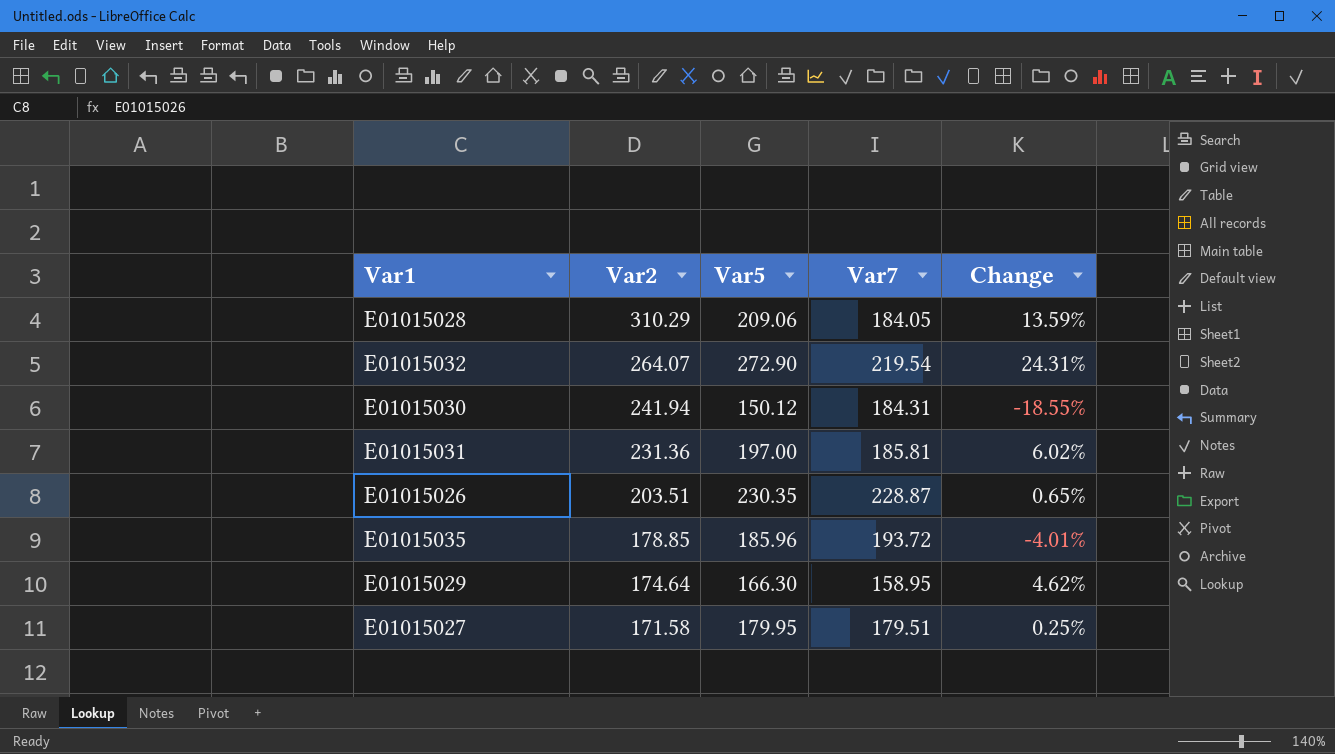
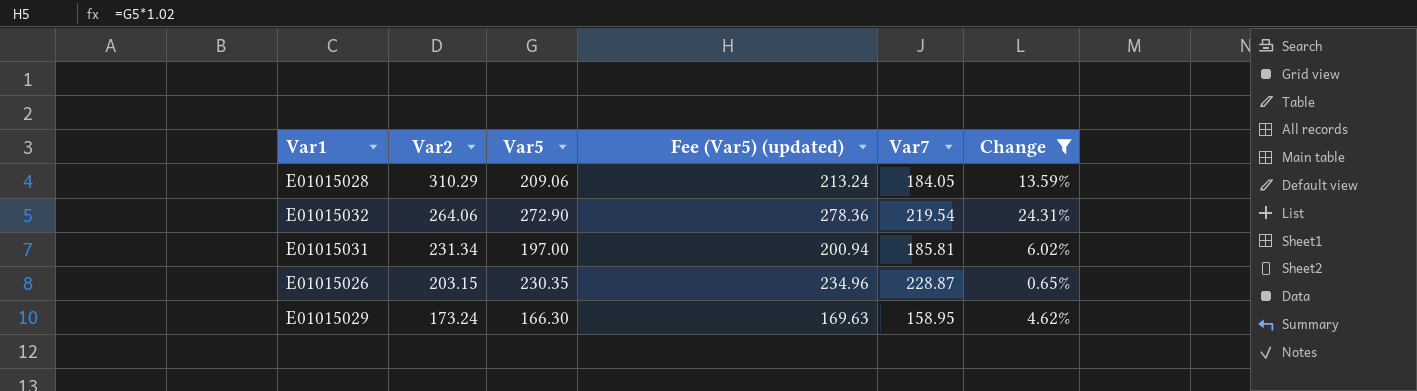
filter: none -> Change >= 0.65%
column Fee (Var5) (updated) | formula: none -> [Var5] * 1.02
E01015032 | Var2: 264.07 -> 264.06
E01015031 | Var2: 231.36 -> 231.34
E01015026 | Var2: 203.51 -> 203.15
E01015029 | Var2: 174.64 -> 173.24

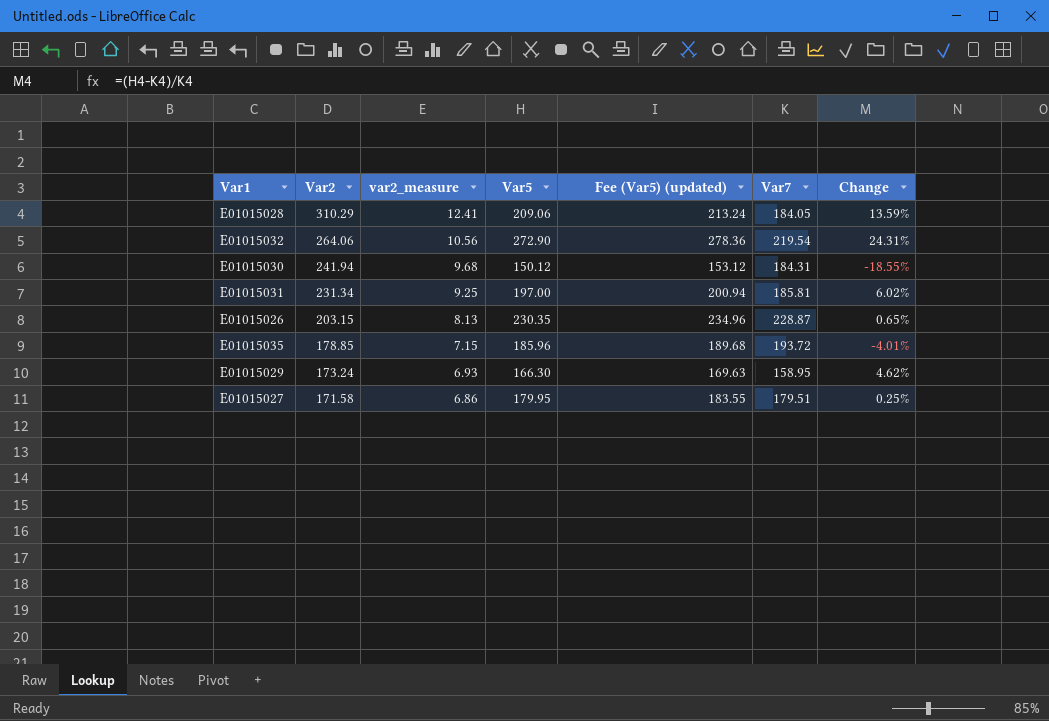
filter: Change >= 0.65% -> none
column var2_measure | formula: none -> [Var2] * 0.04

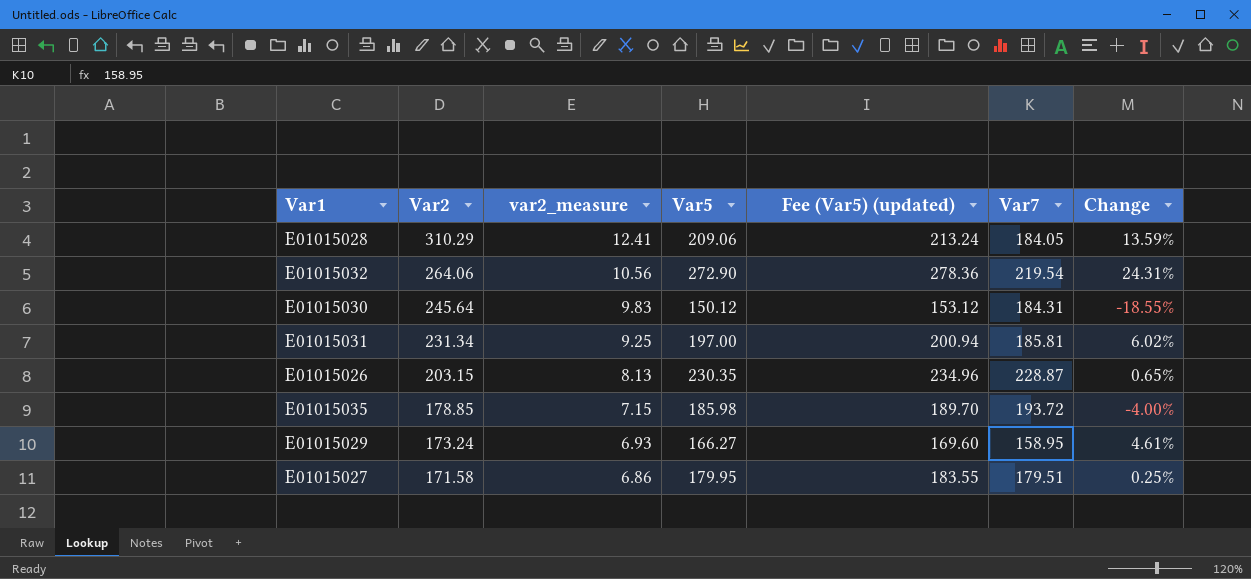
E01015030 | Var2: 241.94 -> 245.64
E01015030 | var2_measure: 9.68 -> 9.83
E01015035 | Var5: 185.96 -> 185.98
E01015035 | Fee (Var5) (updated): 189.68 -> 189.70
E01015035 | Change: -4.01% -> -4.00%
E01015029 | Var5: 166.30 -> 166.27
E01015029 | Fee (Var5) (updated): 169.63 -> 169.60
E01015029 | Change: 4.62% -> 4.61%

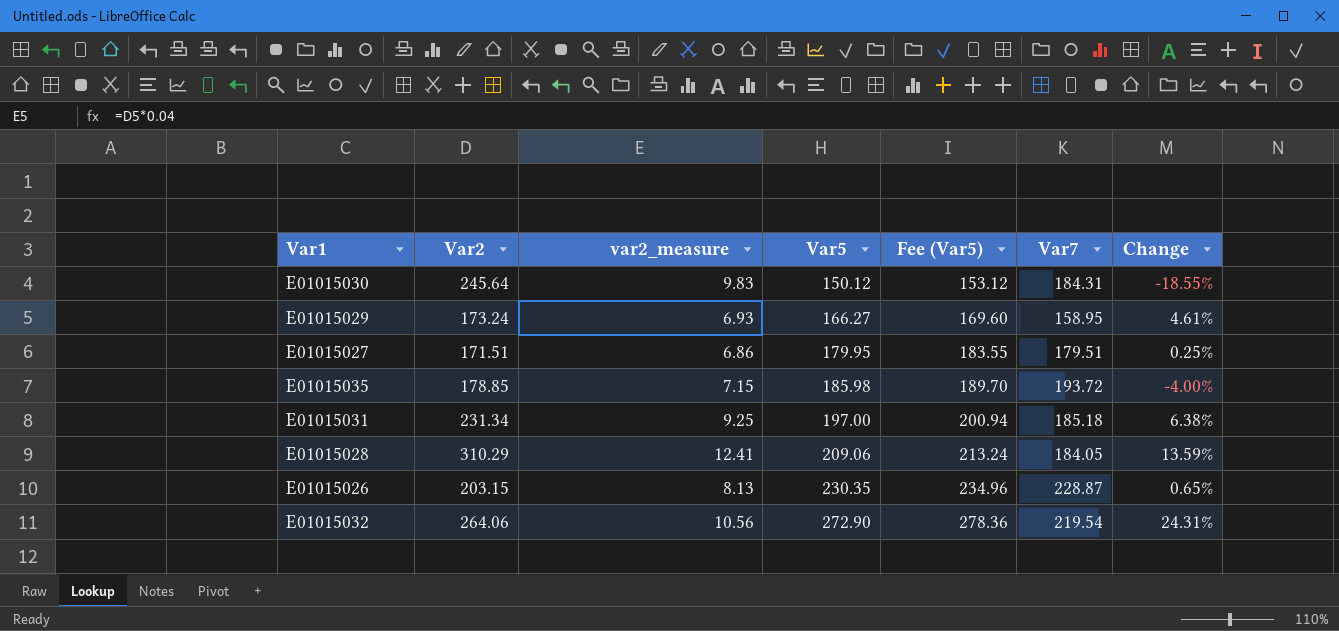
row order: Var2 descending -> Var5 ascending
column name: Fee (Var5) (updated) -> Fee (Var5)
E01015027 | Var2: 171.58 -> 171.51
E01015031 | Var7: 185.81 -> 185.18
E01015031 | Change: 6.02% -> 6.38%

